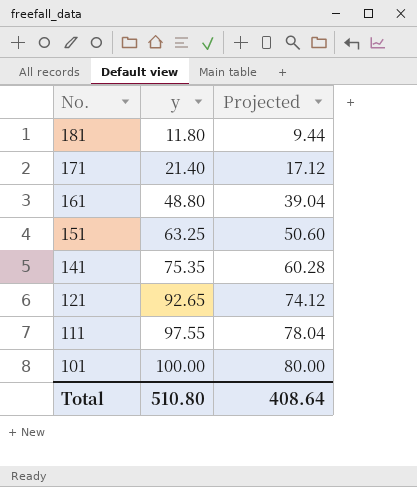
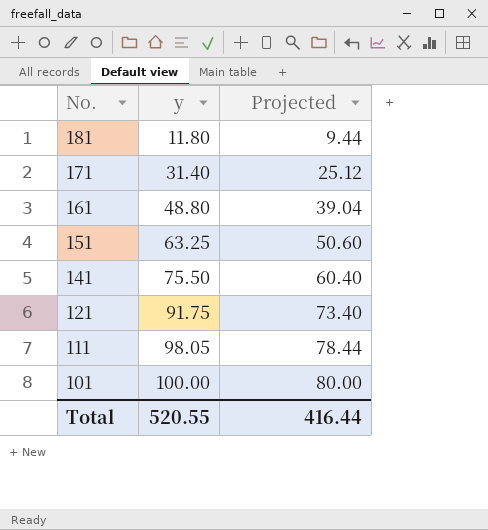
171 | y: 21.40 -> 31.40
171 | Projected: 17.12 -> 25.12
141 | y: 75.35 -> 75.50
141 | Projected: 60.28 -> 60.40
121 | y: 92.65 -> 91.75
121 | Projected: 74.12 -> 73.40
111 | y: 97.55 -> 98.05
111 | Projected: 78.04 -> 78.44
Total | y: 510.80 -> 520.55
Total | Projected: 408.64 -> 416.44

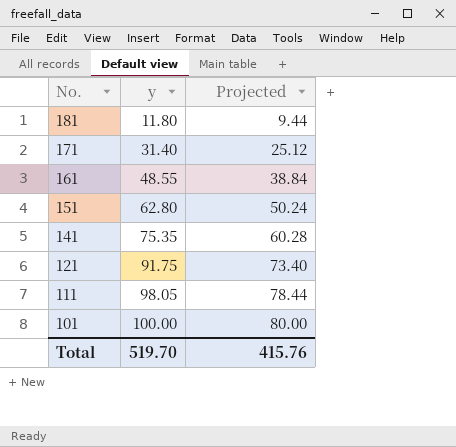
161 | y: 48.80 -> 48.55
161 | Projected: 39.04 -> 38.84
151 | y: 63.25 -> 62.80
151 | Projected: 50.60 -> 50.24
141 | y: 75.50 -> 75.35
141 | Projected: 60.40 -> 60.28
Total | y: 520.55 -> 519.70
Total | Projected: 416.44 -> 415.76

